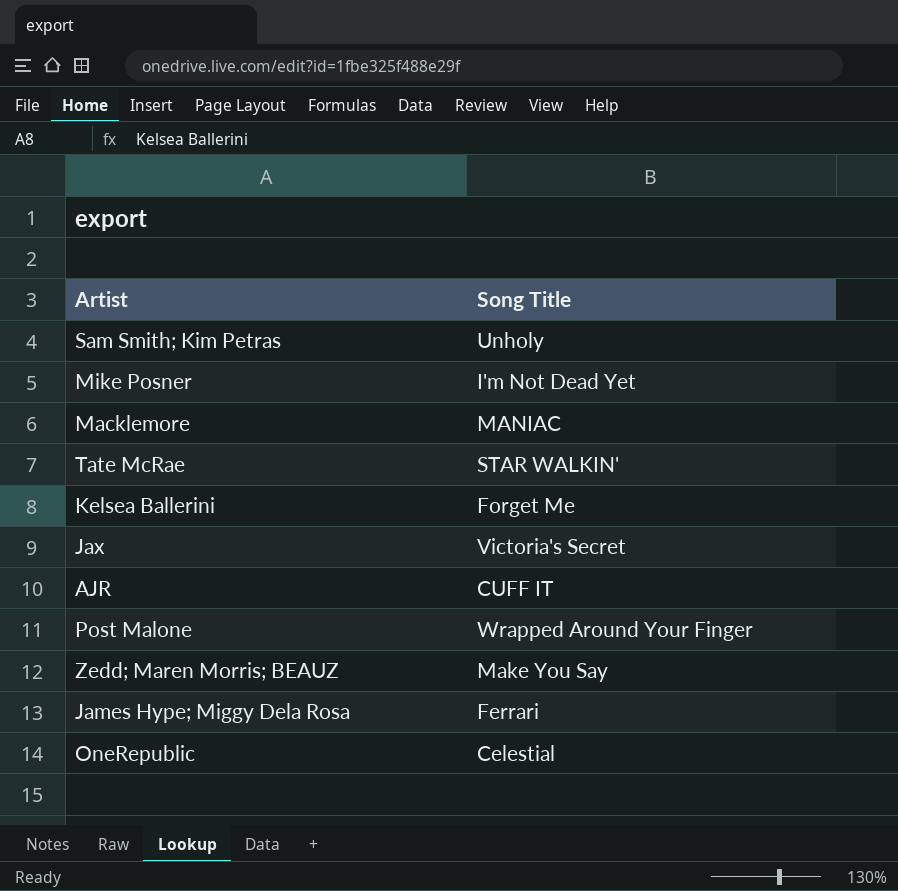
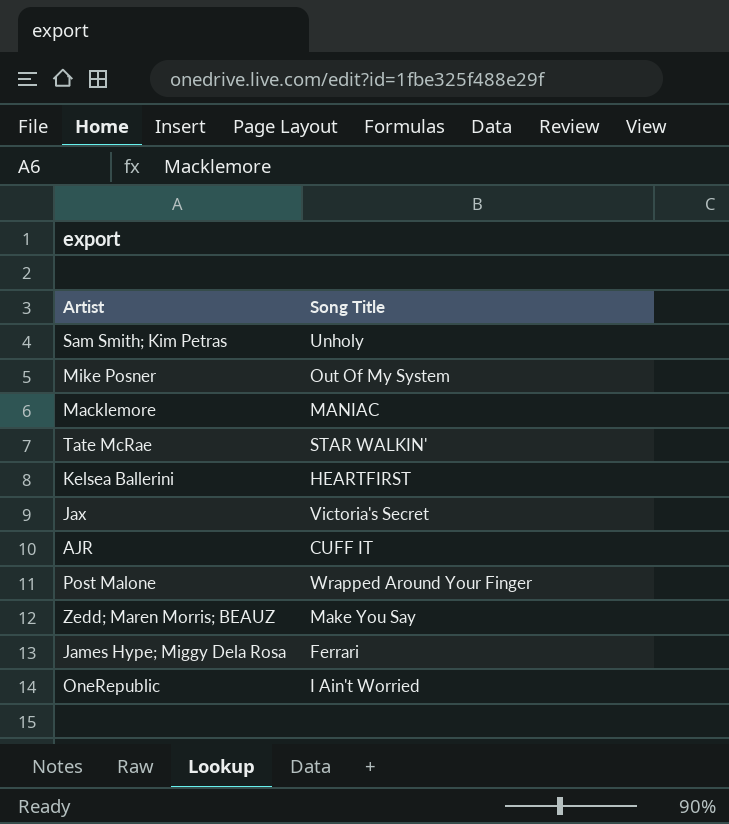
Mike Posner | Song Title: I'm Not Dead Yet -> Out Of My System
Kelsea Ballerini | Song Title: Forget Me -> HEARTFIRST
OneRepublic | Song Title: Celestial -> I Ain't Worried

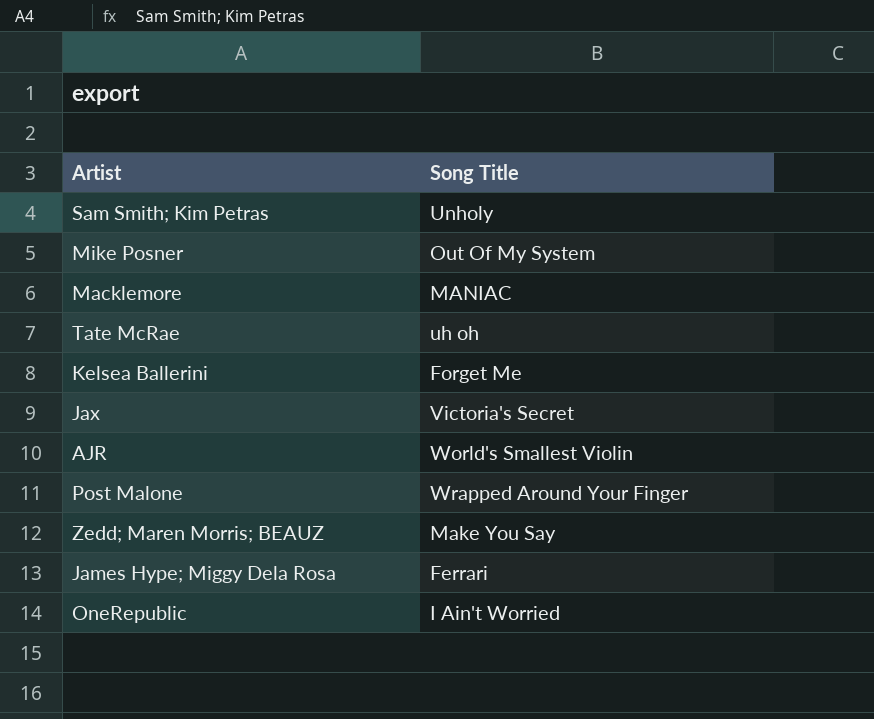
Tate McRae | Song Title: STAR WALKIN' -> uh oh
Kelsea Ballerini | Song Title: HEARTFIRST -> Forget Me
AJR | Song Title: CUFF IT -> World's Smallest Violin

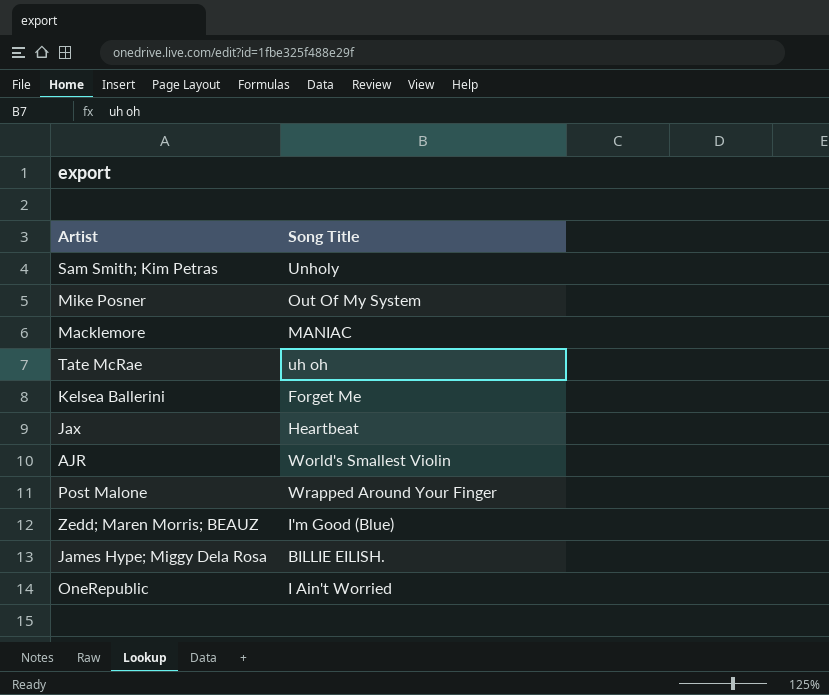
Jax | Song Title: Victoria's Secret -> Heartbeat
Zedd; Maren Morris; BEAUZ | Song Title: Make You Say -> I'm Good (Blue)
James Hype; Miggy Dela Rosa | Song Title: Ferrari -> BILLIE EILISH.

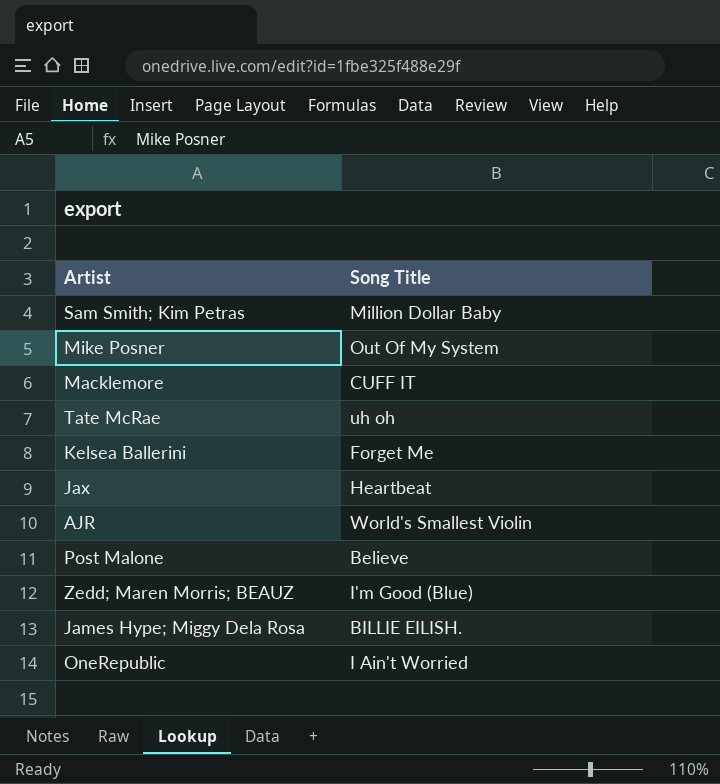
Sam Smith; Kim Petras | Song Title: Unholy -> Million Dollar Baby
Macklemore | Song Title: MANIAC -> CUFF IT
Post Malone | Song Title: Wrapped Around Your Finger -> Believe

